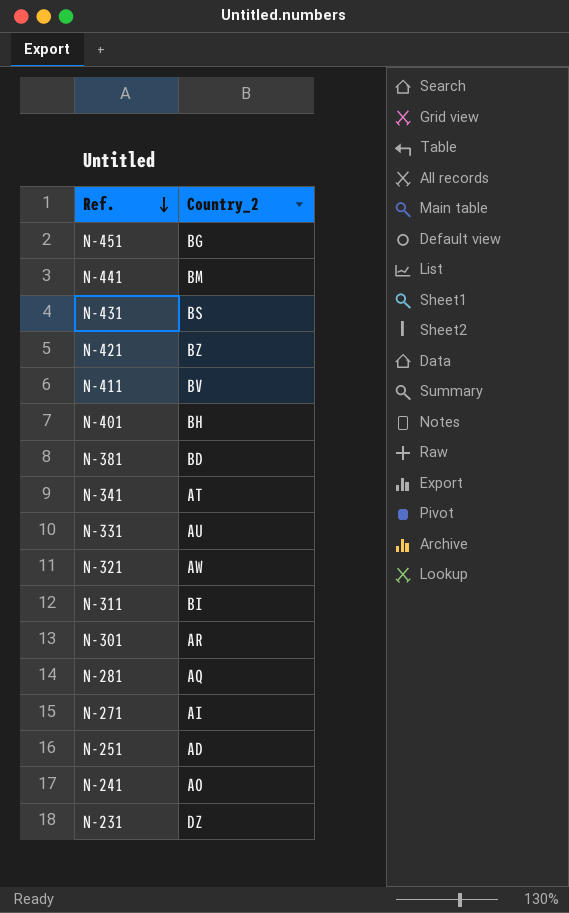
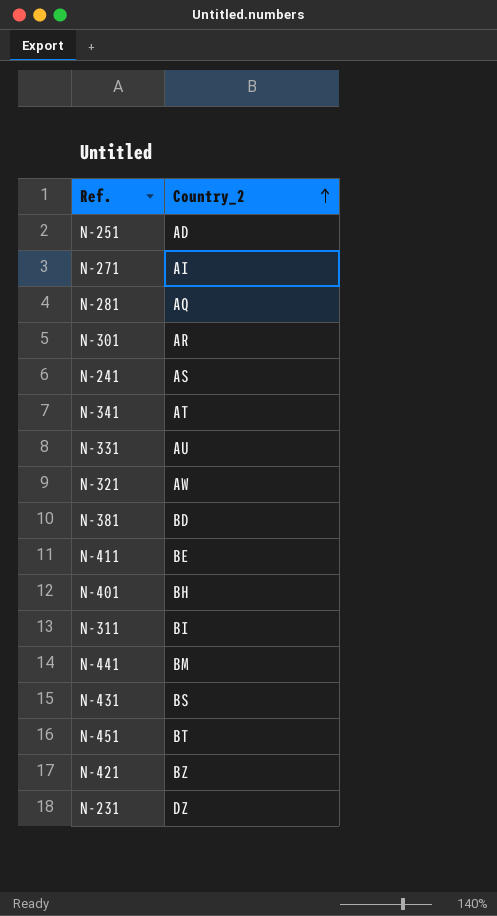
row order: Ref. descending -> Country_2 ascending
N-241 | Country_2: AO -> AS
N-411 | Country_2: BV -> BE
N-451 | Country_2: BG -> BT

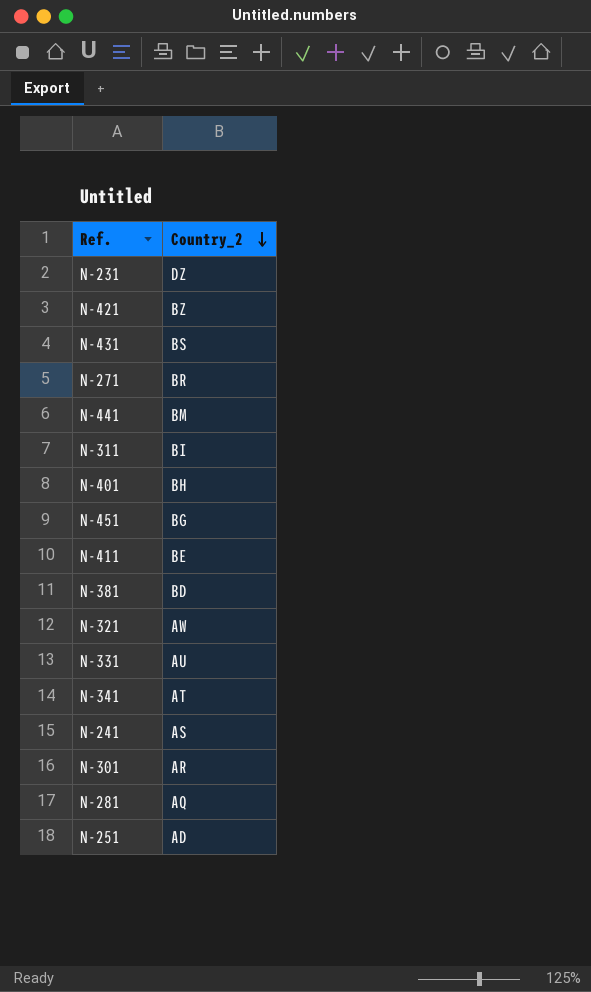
row order: Country_2 ascending -> Country_2 descending
N-271 | Country_2: AI -> BR
N-451 | Country_2: BT -> BG

